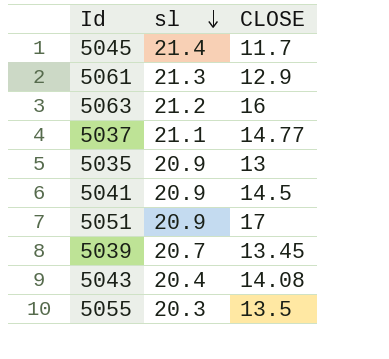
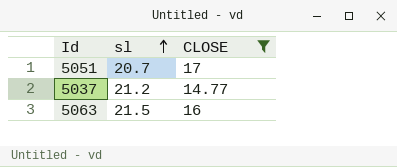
filter: none -> CLOSE >= 14.77
row order: sl descending -> sl ascending
5051 | sl: 20.9 -> 20.7
5037 | sl: 21.1 -> 21.2
5063 | sl: 21.2 -> 21.5

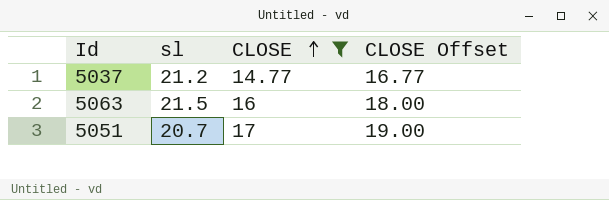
row order: sl ascending -> CLOSE ascending
column CLOSE Offset | formula: none -> [CLOSE] + 2

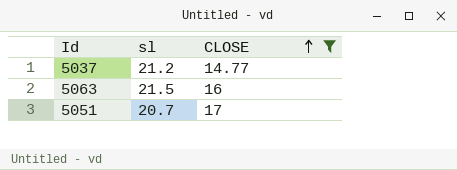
column CLOSE Offset | formula: [CLOSE] + 2 -> none

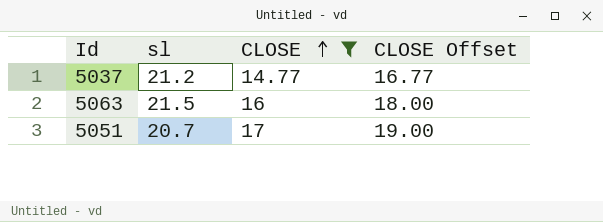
column CLOSE Offset | formula: none -> [CLOSE] + 2

